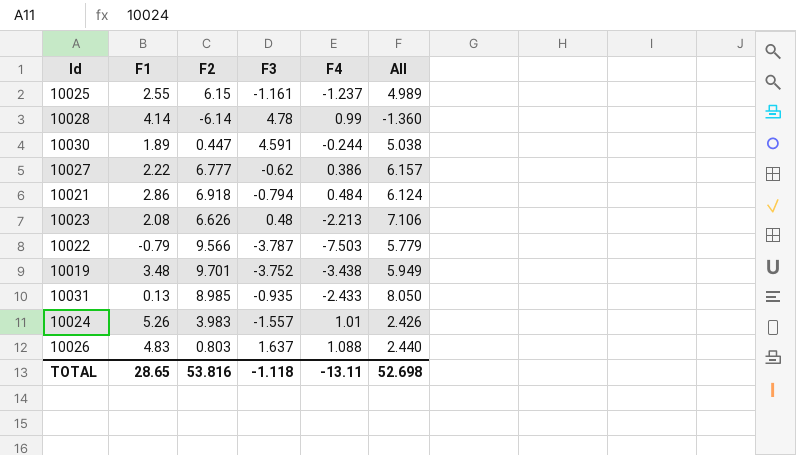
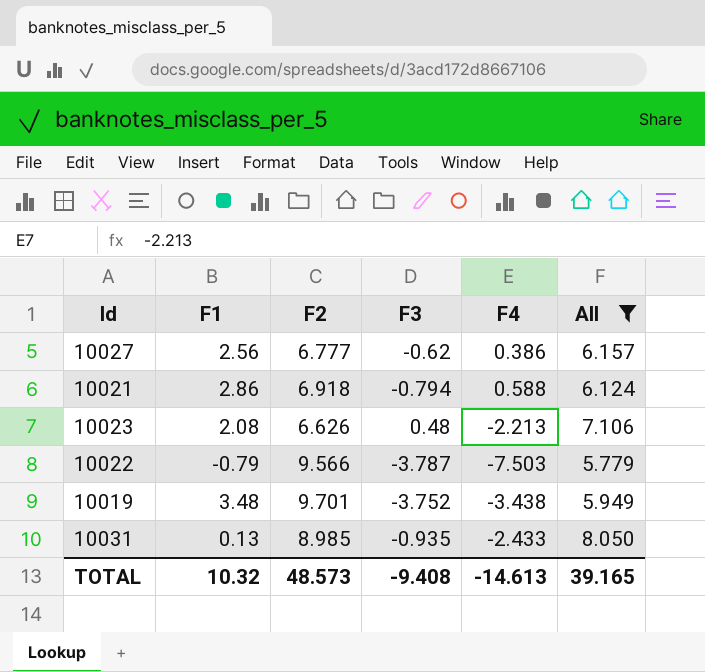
filter: none -> All >= 5.779
10027 | F1: 2.22 -> 2.56
10021 | F4: 0.484 -> 0.588
TOTAL | F1: 28.65 -> 10.32
TOTAL | F2: 53.816 -> 48.573
TOTAL | F3: -1.118 -> -9.408
TOTAL | F4: -13.11 -> -14.613
TOTAL | All: 52.698 -> 39.165

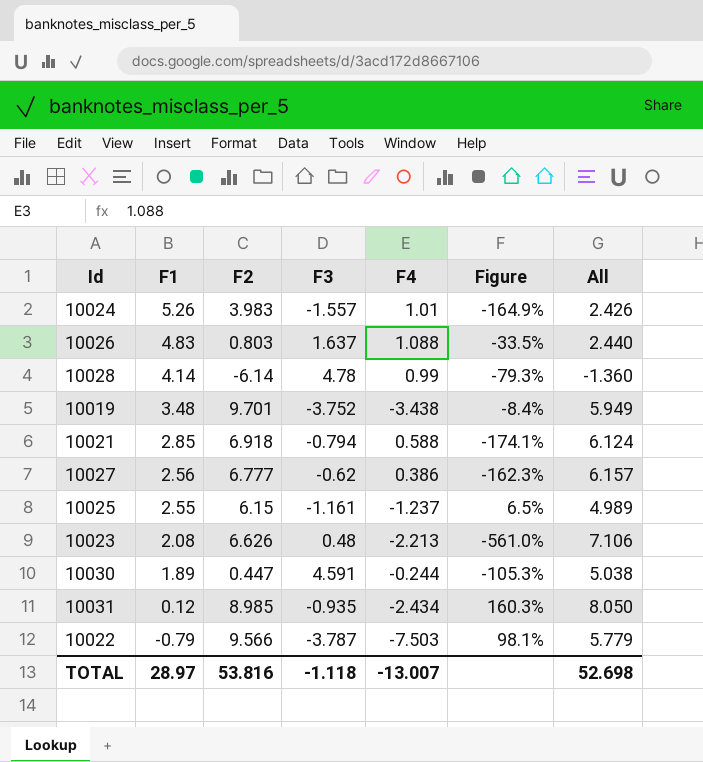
filter: All >= 5.779 -> none
row order: none -> F1 descending
column Figure | formula: none -> ([F4] - [F3]) / [F3]
10021 | F1: 2.86 -> 2.85
10031 | F1: 0.13 -> 0.12
10031 | F4: -2.433 -> -2.434
TOTAL | F1: 10.32 -> 28.97
TOTAL | F2: 48.573 -> 53.816
TOTAL | F3: -9.408 -> -1.118
TOTAL | F4: -14.613 -> -13.007
TOTAL | All: 39.165 -> 52.698

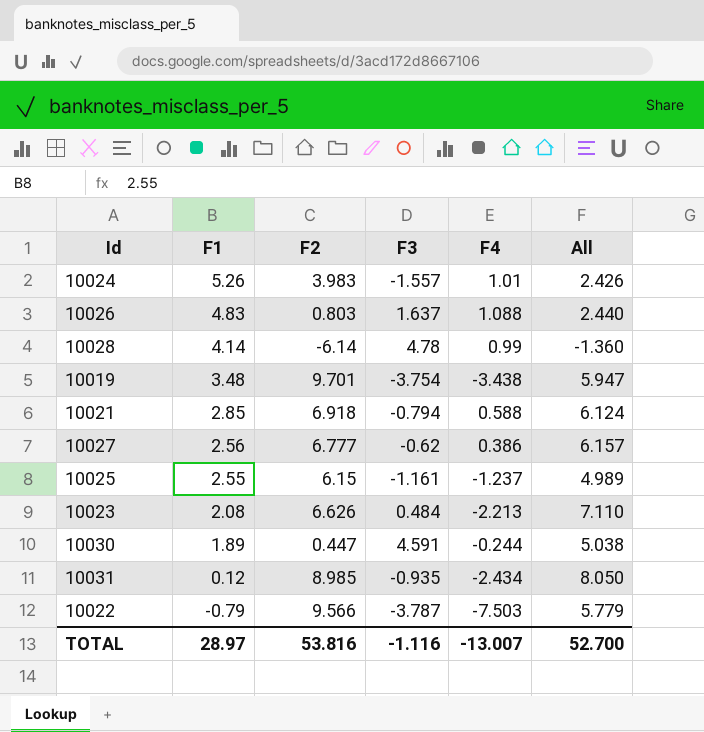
column Figure | formula: ([F4] - [F3]) / [F3] -> none
10019 | F3: -3.752 -> -3.754
10019 | All: 5.949 -> 5.947
10023 | F3: 0.48 -> 0.484
10023 | All: 7.106 -> 7.110
TOTAL | F3: -1.118 -> -1.116
TOTAL | All: 52.698 -> 52.700

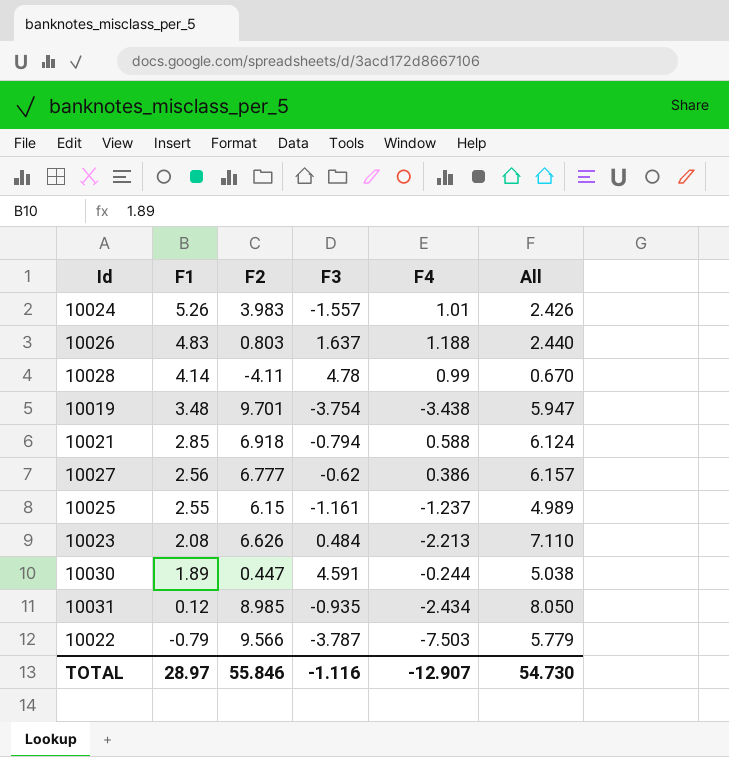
10026 | F4: 1.088 -> 1.188
10028 | F2: -6.14 -> -4.11
10028 | All: -1.360 -> 0.670
TOTAL | F2: 53.816 -> 55.846
TOTAL | F4: -13.007 -> -12.907
TOTAL | All: 52.700 -> 54.730

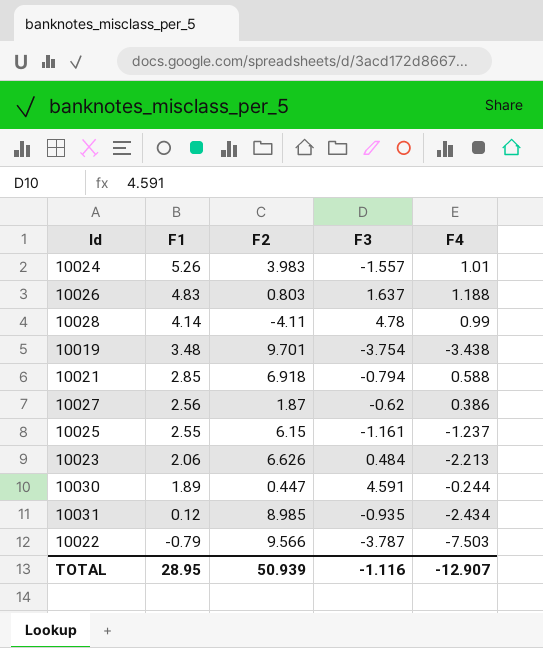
column All | formula: [F2] + [F3] -> none
10027 | F2: 6.777 -> 1.87
10023 | F1: 2.08 -> 2.06
TOTAL | F1: 28.97 -> 28.95
TOTAL | F2: 55.846 -> 50.939

